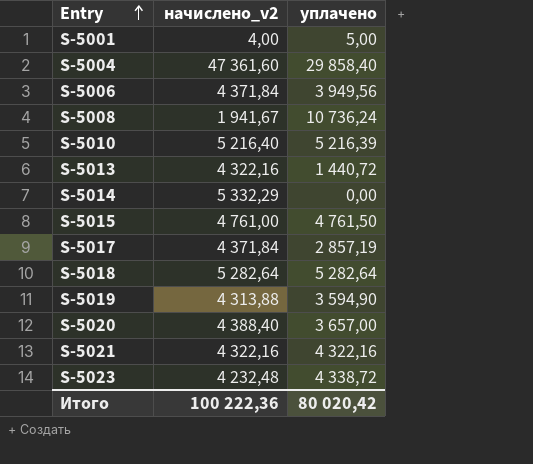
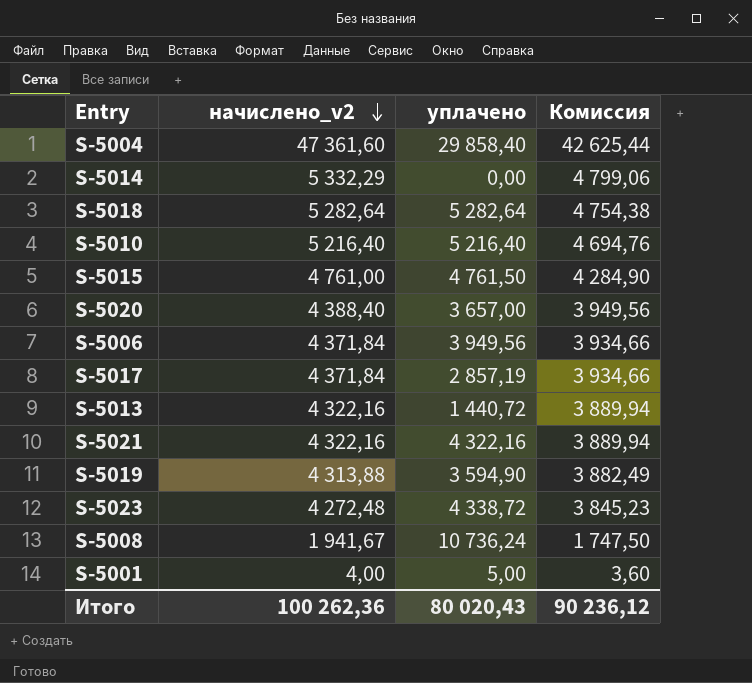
row order: Entry ascending -> начислено_v2 descending
column Комиссия | formula: none -> [начислено_v2] * 0,9
S-5010 | уплачено: 5 216,39 -> 5 216,40
S-5023 | начислено_v2: 4 232,48 -> 4 272,48
Итого | начислено_v2: 100 222,36 -> 100 262,36
Итого | уплачено: 80 020,42 -> 80 020,43

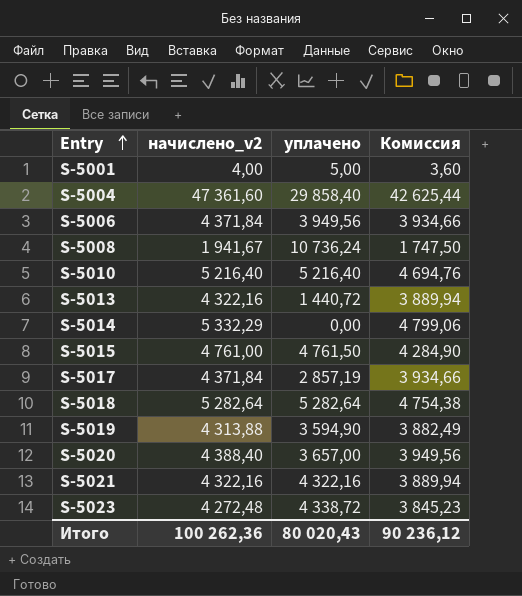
row order: начислено_v2 descending -> Entry ascending

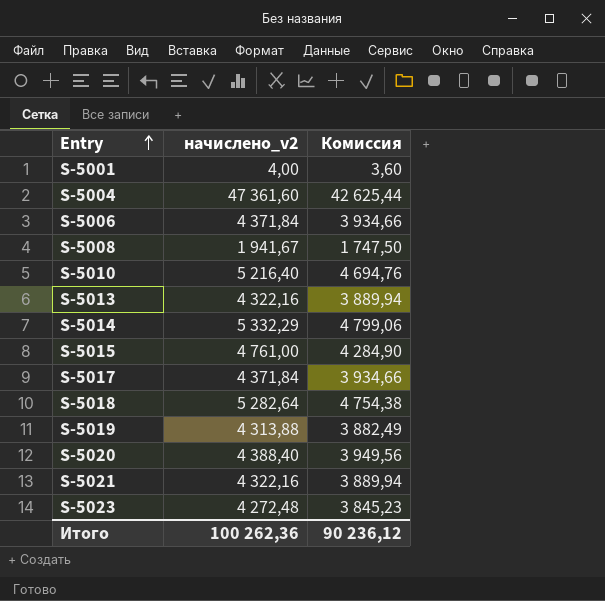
column уплачено | position: 3 -> none

